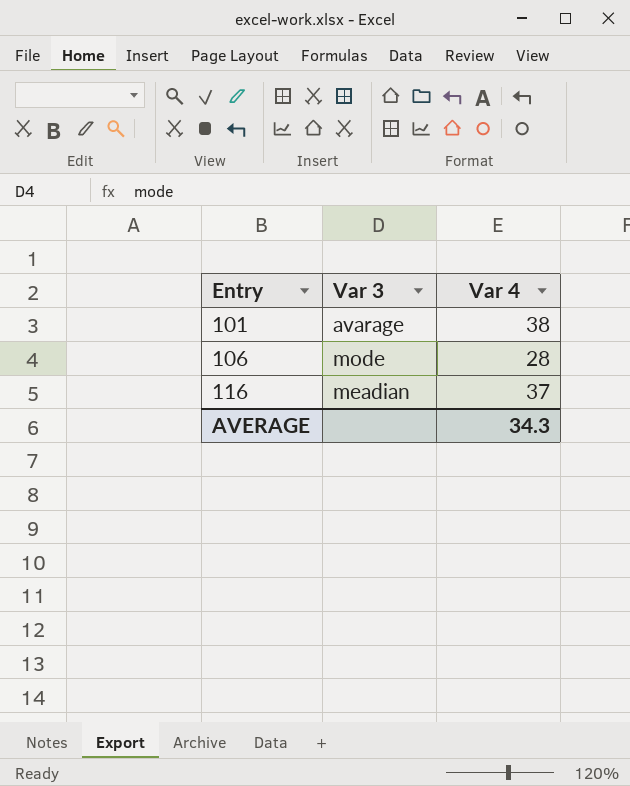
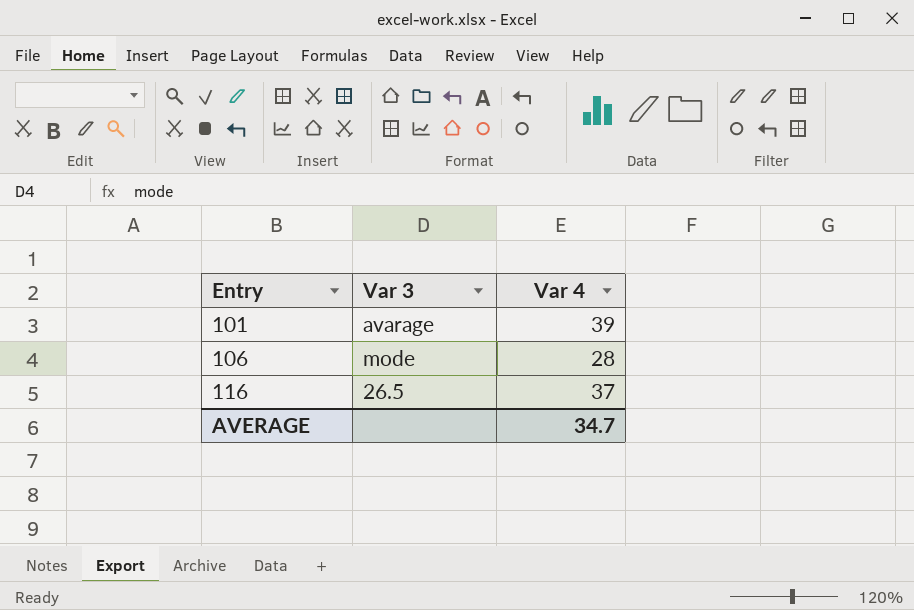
101 | Var 4: 38 -> 39
116 | Var 3: meadian -> 26.5
AVERAGE | Var 4: 34.3 -> 34.7

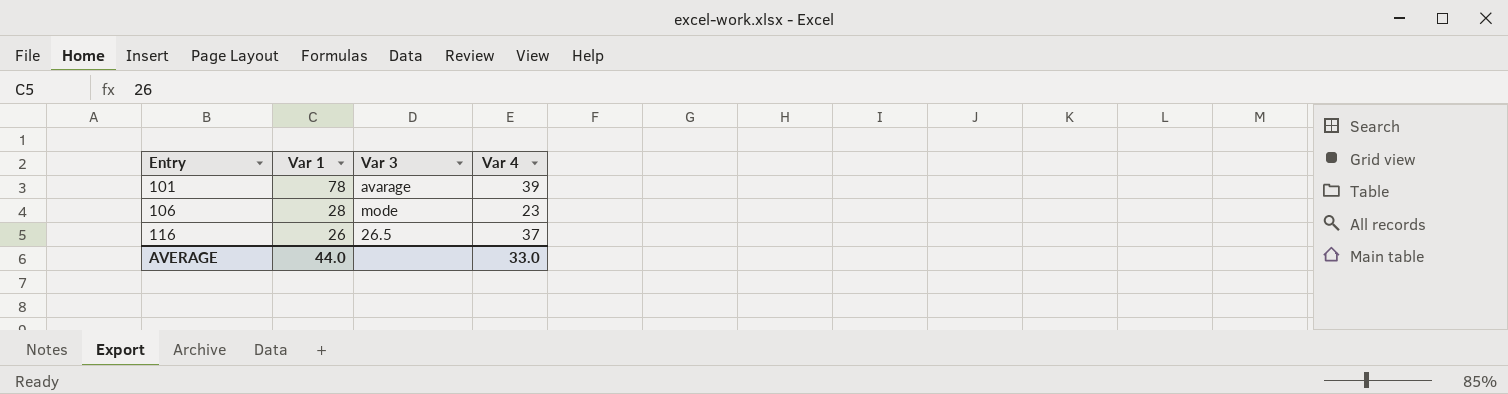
column Var 1 | position: none -> 2
106 | Var 4: 28 -> 23
AVERAGE | Var 4: 34.7 -> 33.0

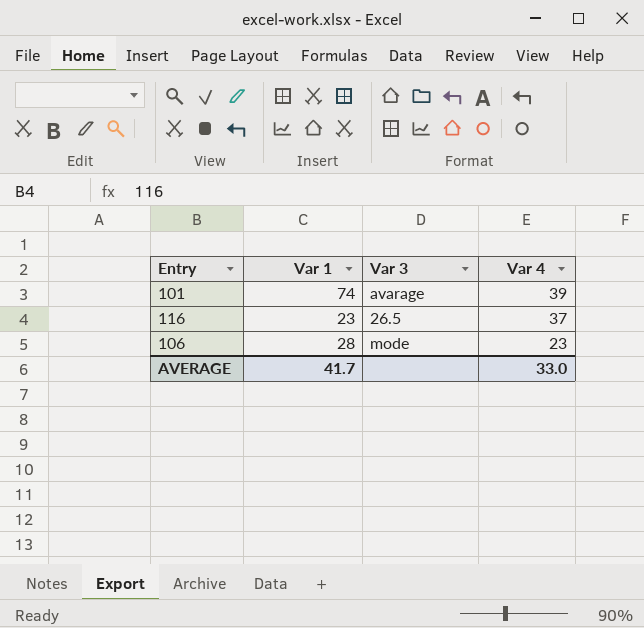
row order: Entry ascending -> Var 4 descending
101 | Var 1: 78 -> 74
116 | Var 1: 26 -> 23
AVERAGE | Var 1: 44.0 -> 41.7

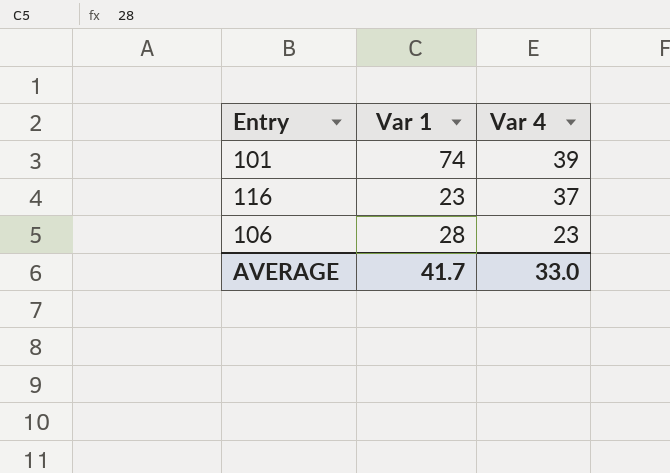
column Var 3 | position: 3 -> none

